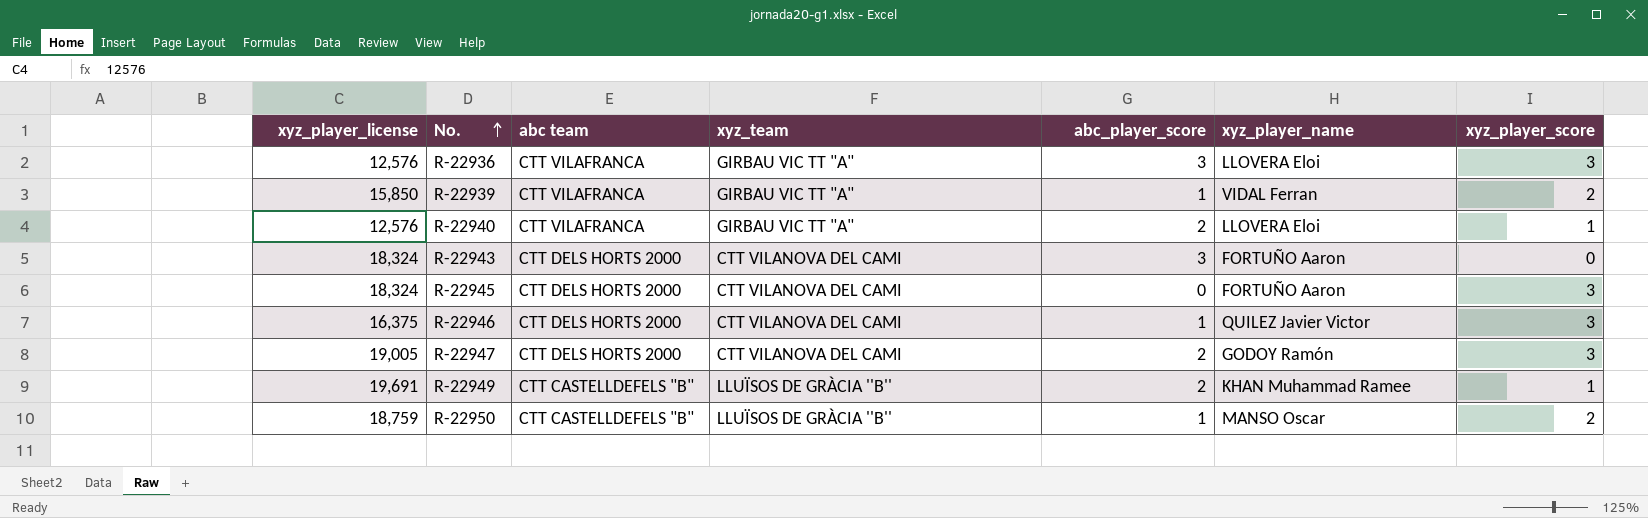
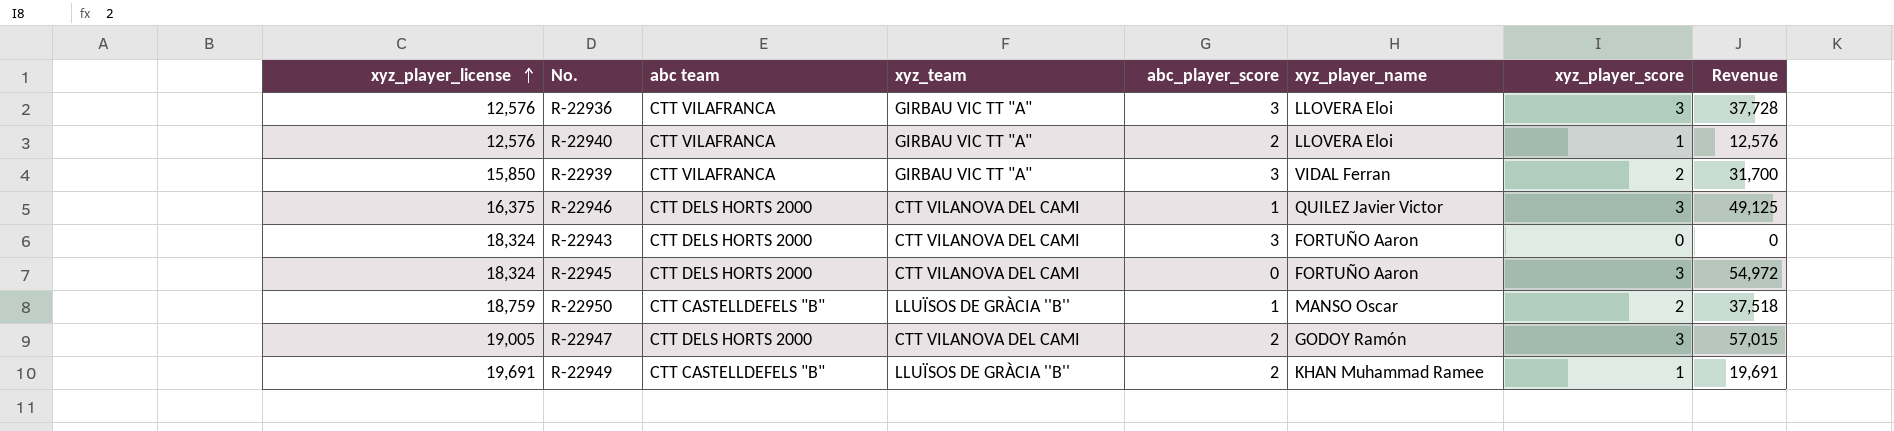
row order: No. ascending -> xyz_player_license ascending
column Revenue | formula: none -> [xyz_player_license] * [xyz_player_score]
R-22939 | abc_player_score: 1 -> 3

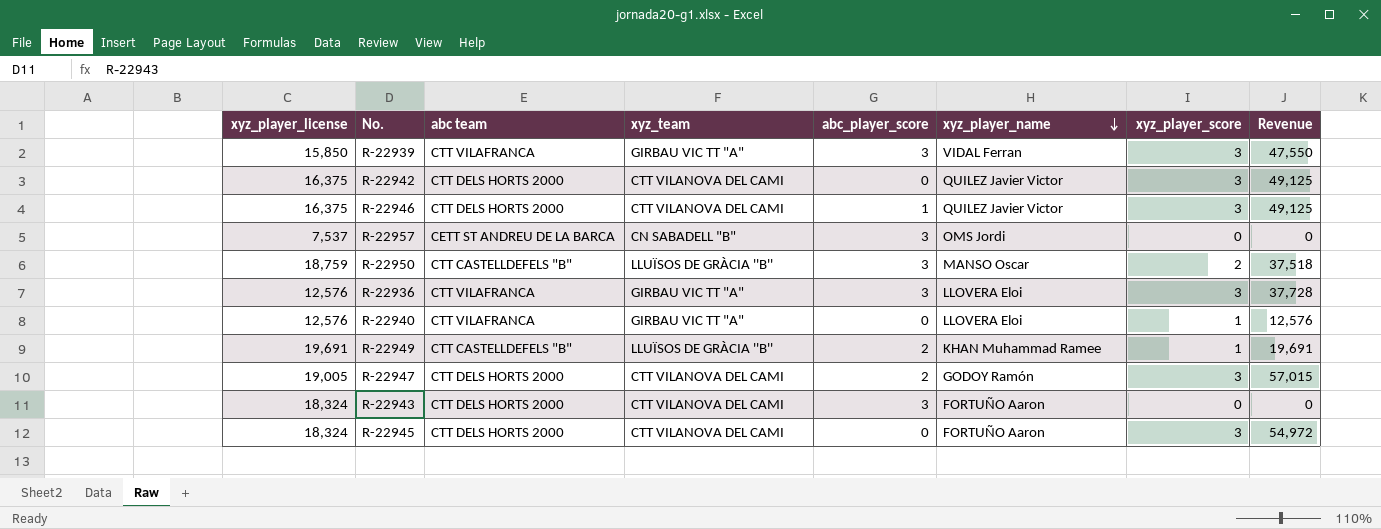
row order: xyz_player_license ascending -> xyz_player_name descending
R-22939 | xyz_player_score: 2 -> 3
R-22939 | Revenue: 31,700 -> 47,550
row R-22942: none -> 16,375 | CTT DELS HORTS 2000 | CTT VILANOVA DEL CAMI | 0 | QUILEZ Javier Victor | 3 | 49,125
row R-22957: none -> 7,537 | CETT ST ANDREU DE LA BARCA | CN SABADELL "B" | 3 | OMS Jordi | 0 | 0
R-22950 | abc_player_score: 1 -> 3
R-22940 | abc_player_score: 2 -> 0

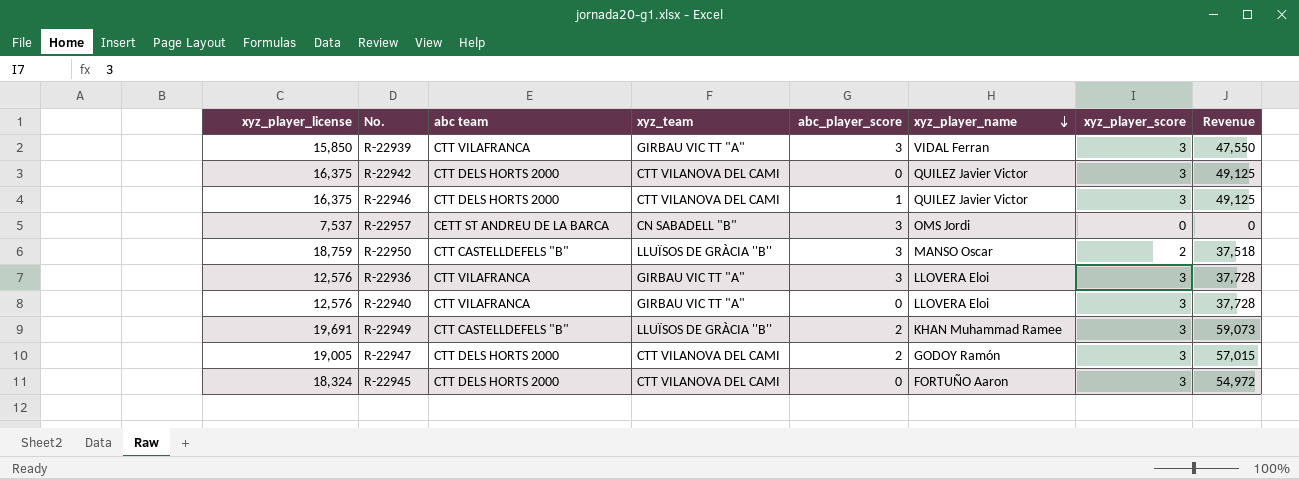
row R-22943: 18,324 | CTT DELS HORTS 2000 | CTT VILANOVA DEL CAMI | 3 | FORTUÑO Aaron | 0 | 0 -> none
R-22940 | xyz_player_score: 1 -> 3
R-22940 | Revenue: 12,576 -> 37,728
R-22949 | xyz_player_score: 1 -> 3
R-22949 | Revenue: 19,691 -> 59,073

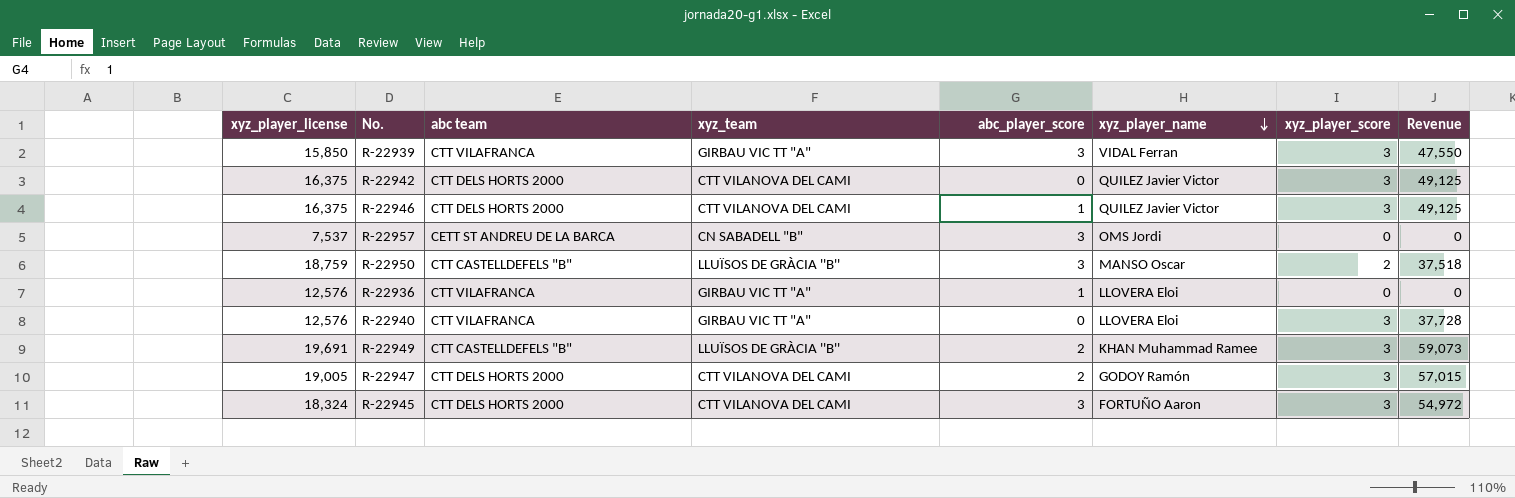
R-22936 | abc_player_score: 3 -> 1
R-22936 | xyz_player_score: 3 -> 0
R-22936 | Revenue: 37,728 -> 0
R-22945 | abc_player_score: 0 -> 3

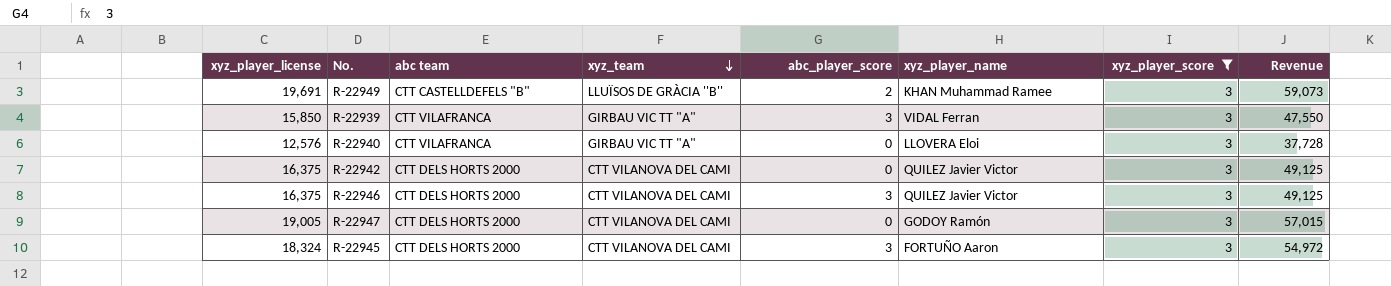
filter: none -> xyz_player_score = 3
row order: xyz_player_name descending -> xyz_team descending
R-22946 | abc_player_score: 1 -> 3
R-22947 | abc_player_score: 2 -> 0

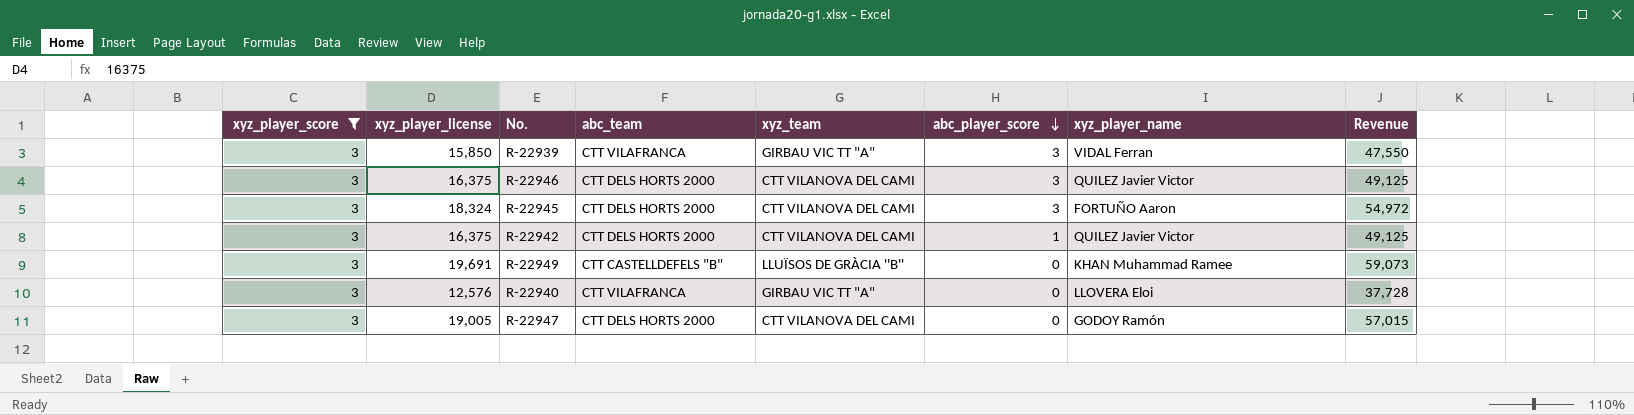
row order: xyz_team descending -> abc_player_score descending
column xyz_player_score | position: 7 -> 1
column name: abc team -> abc_team
R-22942 | abc_player_score: 0 -> 1
R-22949 | abc_player_score: 2 -> 0

